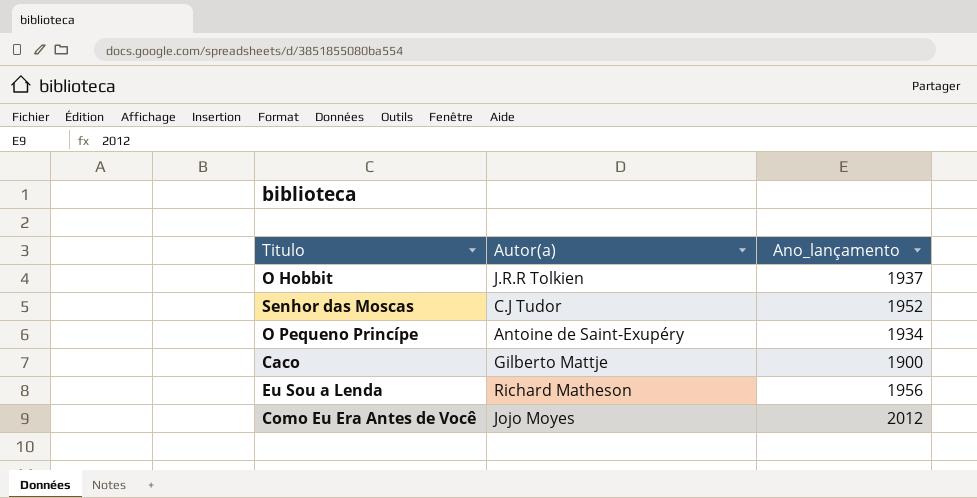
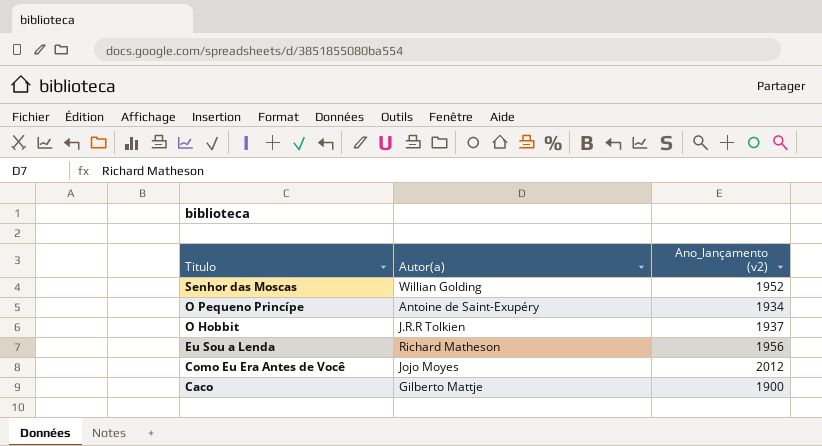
row order: none -> Titulo descending
column name: Ano_lançamento -> Ano_lançamento (v2)
Senhor das Moscas | Autor(a): C.J Tudor -> Willian Golding

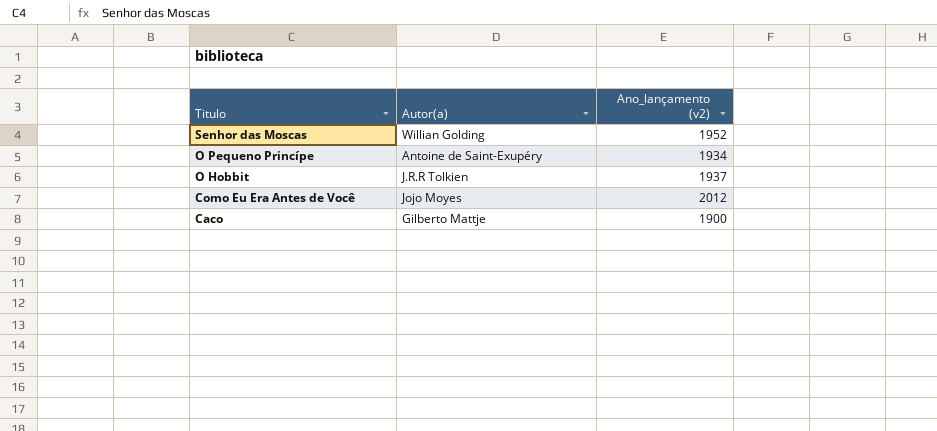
row Eu Sou a Lenda: Richard Matheson | 1956 -> none

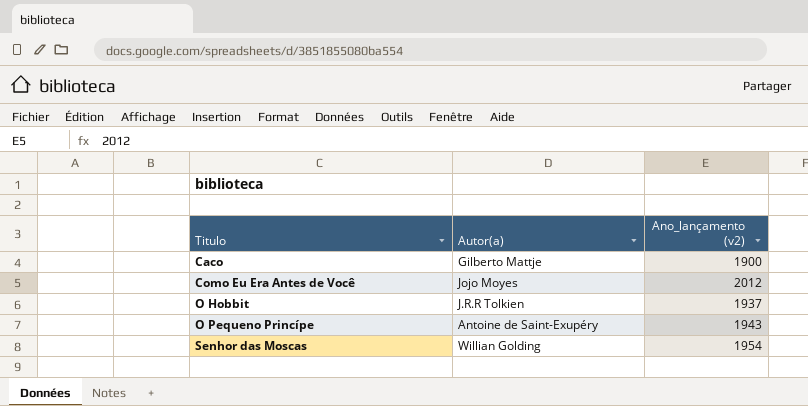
row order: Titulo descending -> Titulo ascending
O Pequeno Princípe | Ano_lançamento (v2): 1934 -> 1943
Senhor das Moscas | Ano_lançamento (v2): 1952 -> 1954

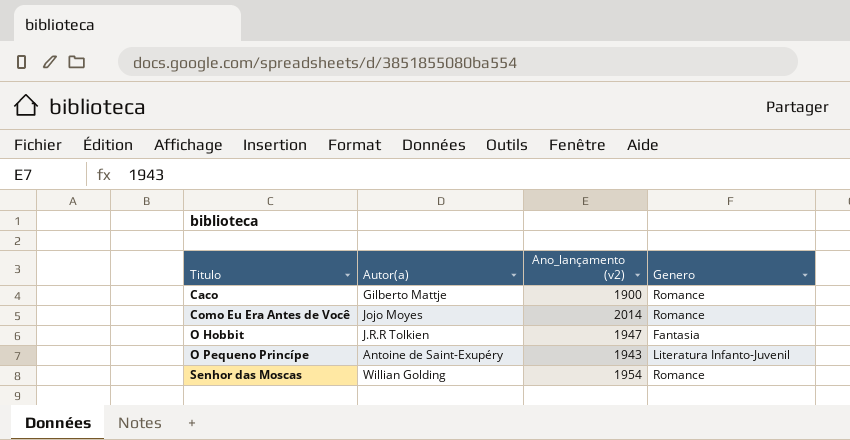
column Genero | position: none -> 4
Como Eu Era Antes de Você | Ano_lançamento (v2): 2012 -> 2014
O Hobbit | Ano_lançamento (v2): 1937 -> 1947

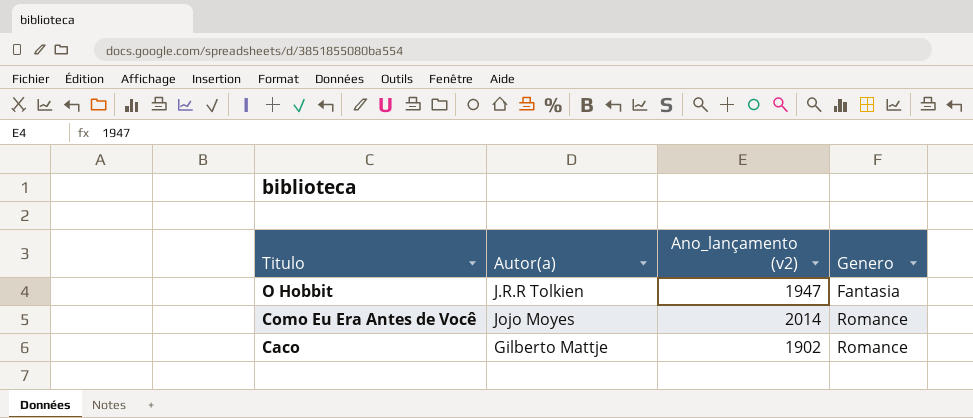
row order: Titulo ascending -> Titulo descending
row O Pequeno Princípe: Antoine de Saint-Exupéry | 1943 | Literatura Infanto-Juvenil -> none
row Senhor das Moscas: Willian Golding | 1954 | Romance -> none
Caco | Ano_lançamento (v2): 1900 -> 1902

